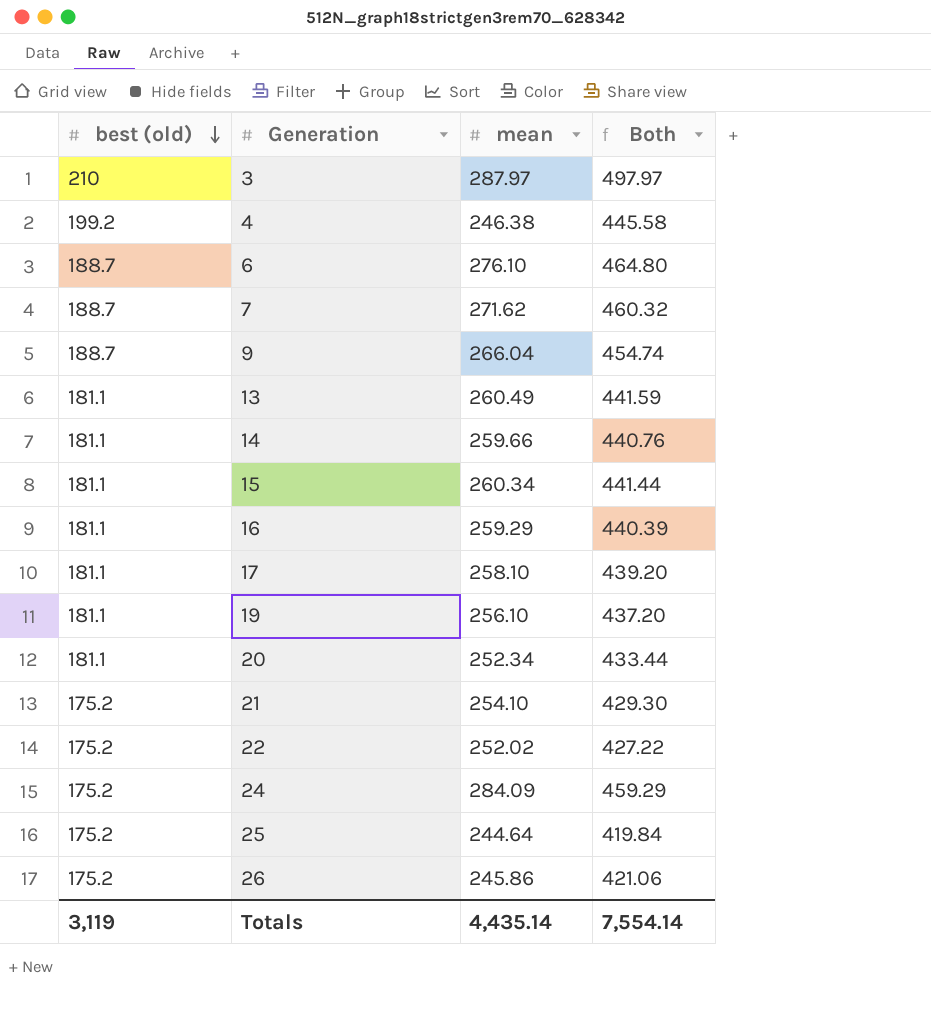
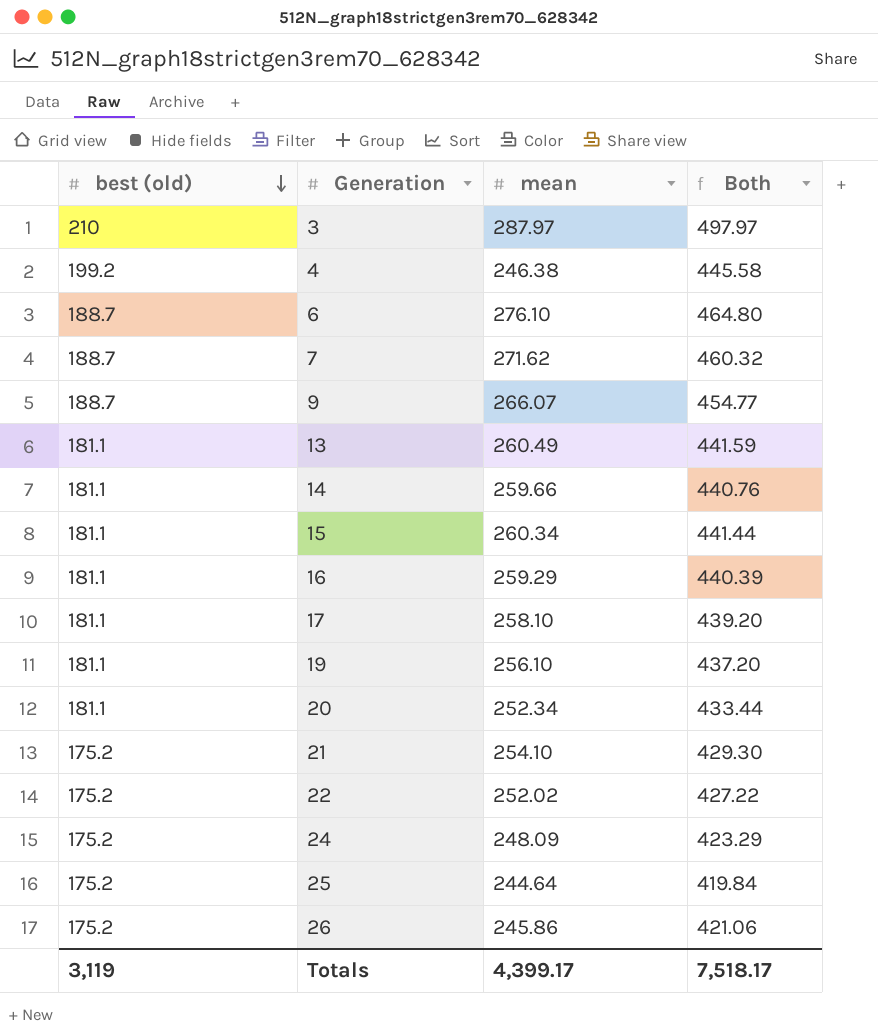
9 | mean: 266.04 -> 266.07
9 | Both: 454.74 -> 454.77
24 | mean: 284.09 -> 248.09
24 | Both: 459.29 -> 423.29
Totals | mean: 4,435.14 -> 4,399.17
Totals | Both: 7,554.14 -> 7,518.17

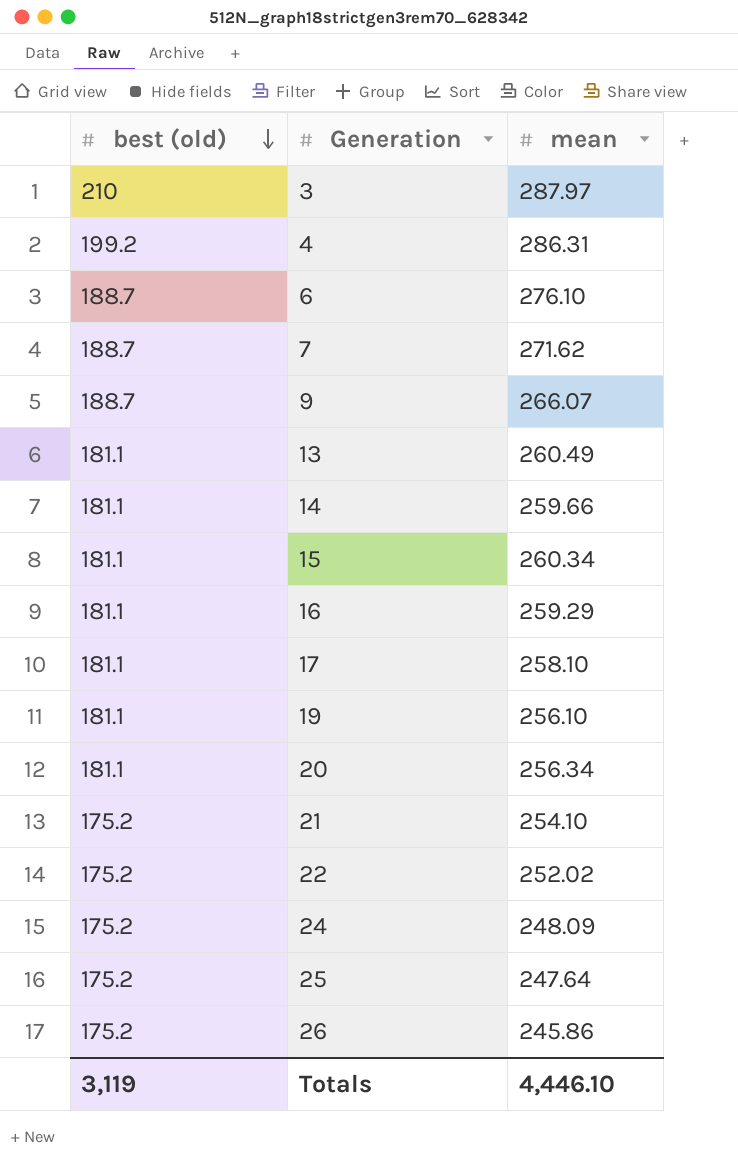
column Both | formula: [best (old)] + [mean] -> none
4 | mean: 246.38 -> 286.31
20 | mean: 252.34 -> 256.34
25 | mean: 244.64 -> 247.64
Totals | mean: 4,399.17 -> 4,446.10

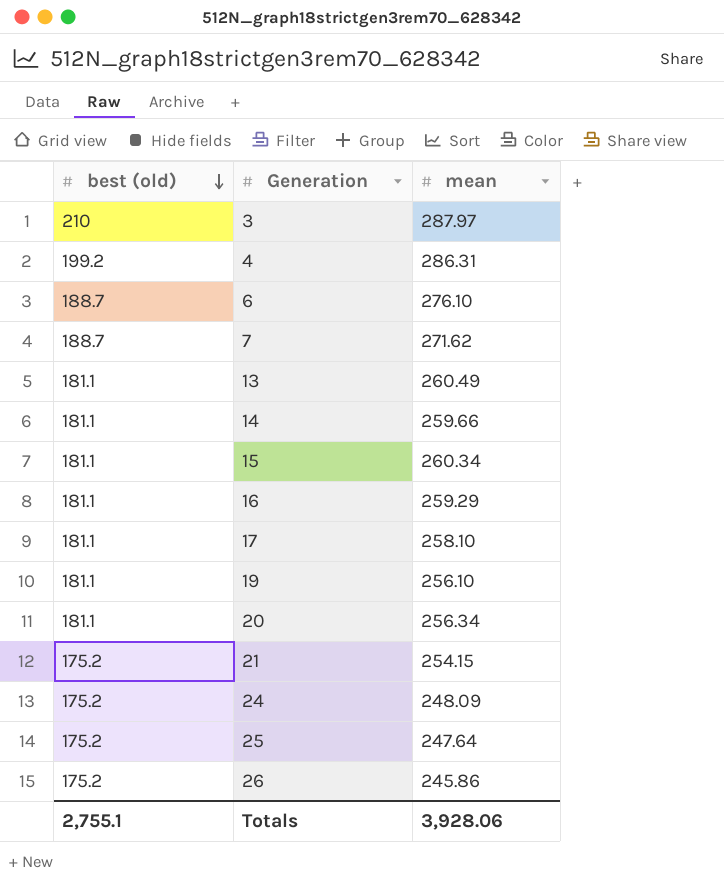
row 9: 188.7 | 266.07 -> none
row 22: 175.2 | 252.02 -> none
21 | mean: 254.10 -> 254.15
Totals | best (old): 3,119 -> 2,755.1
Totals | mean: 4,446.10 -> 3,928.06

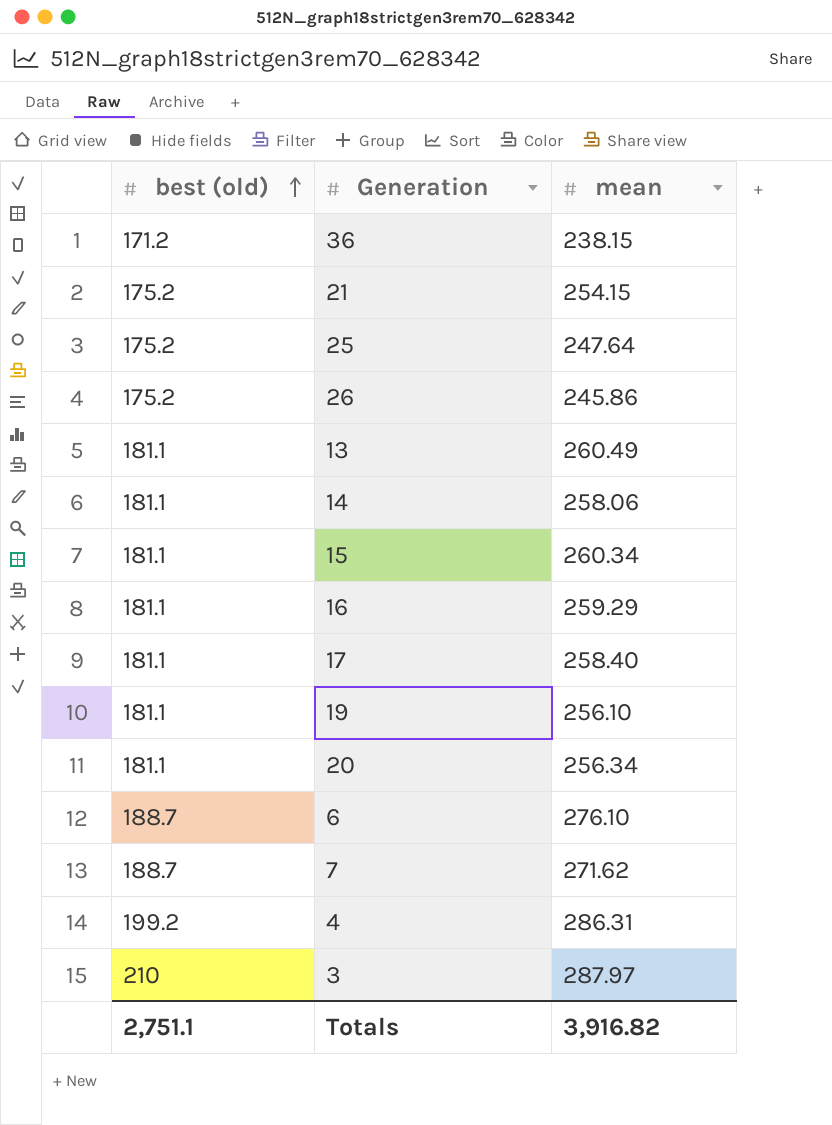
row order: best (old) descending -> best (old) ascending
row 24: 175.2 | 248.09 -> none
row 36: none -> 171.2 | 238.15
14 | mean: 259.66 -> 258.06
17 | mean: 258.10 -> 258.40
Totals | best (old): 2,755.1 -> 2,751.1
Totals | mean: 3,928.06 -> 3,916.82

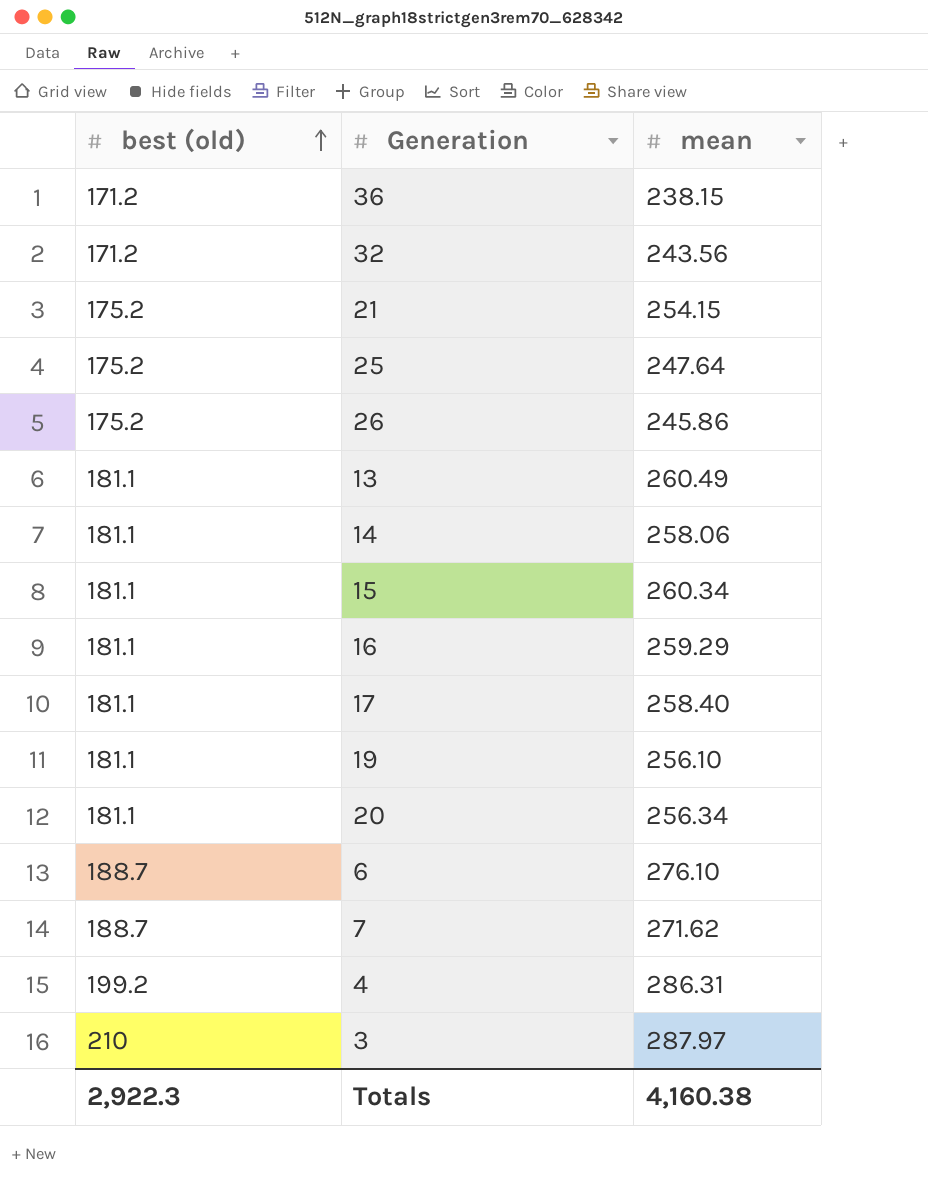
row 32: none -> 171.2 | 243.56
Totals | best (old): 2,751.1 -> 2,922.3
Totals | mean: 3,916.82 -> 4,160.38

